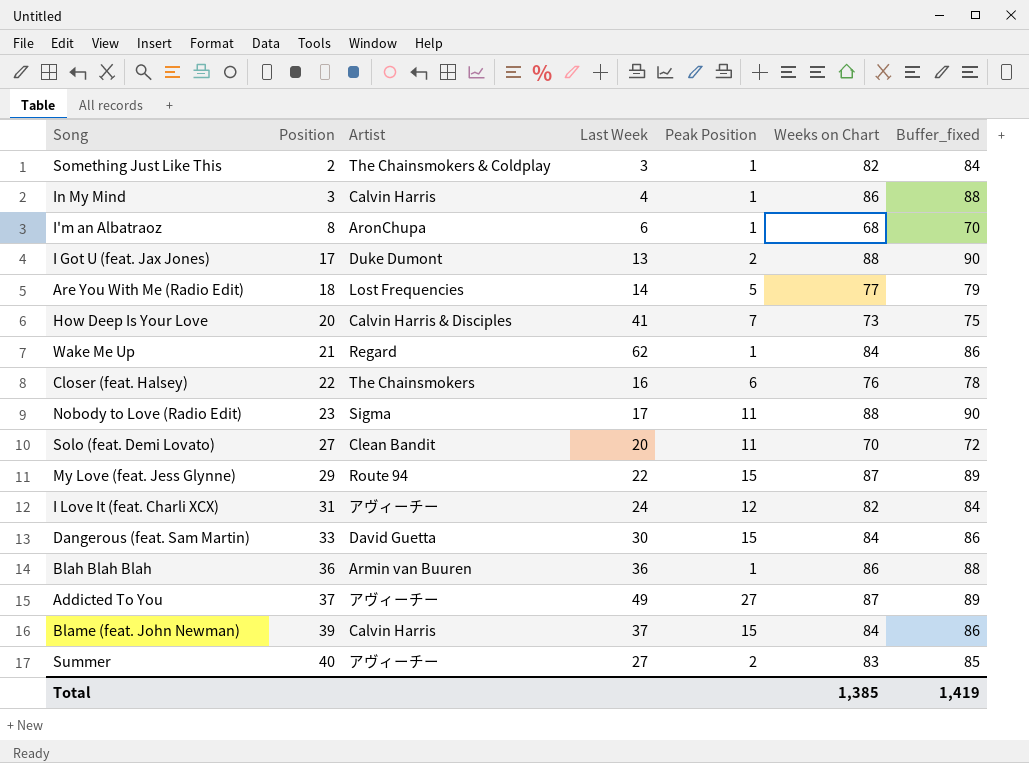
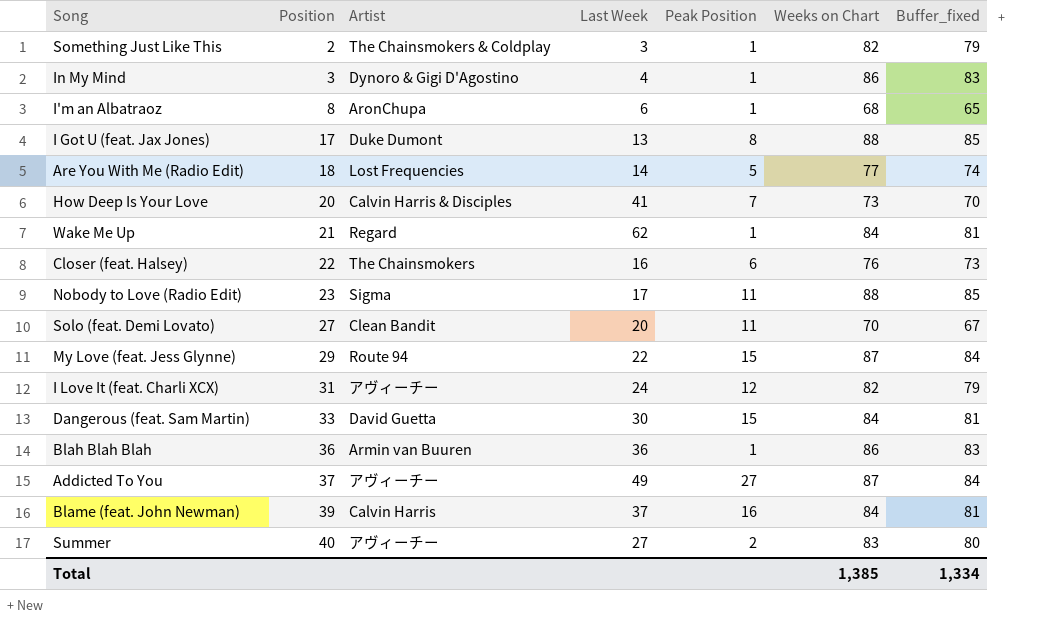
column Buffer_fixed | formula: [Weeks on Chart] + 2 -> [Weeks on Chart] - 3
In My Mind | Artist: Calvin Harris -> Dynoro & Gigi D'Agostino
I Got U (feat. Jax Jones) | Peak Position: 2 -> 8
Blame (feat. John Newman) | Peak Position: 15 -> 16
Total | Buffer_fixed: 1,419 -> 1,334

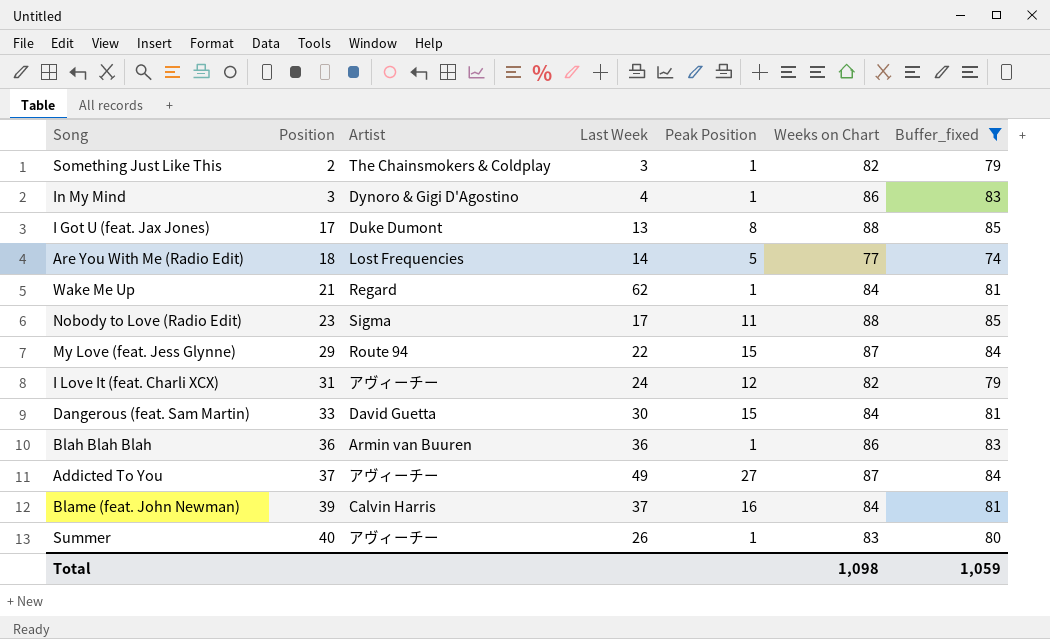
filter: none -> Buffer_fixed >= 74
Summer | Last Week: 27 -> 26
Summer | Peak Position: 2 -> 1
Total | Weeks on Chart: 1,385 -> 1,098
Total | Buffer_fixed: 1,334 -> 1,059

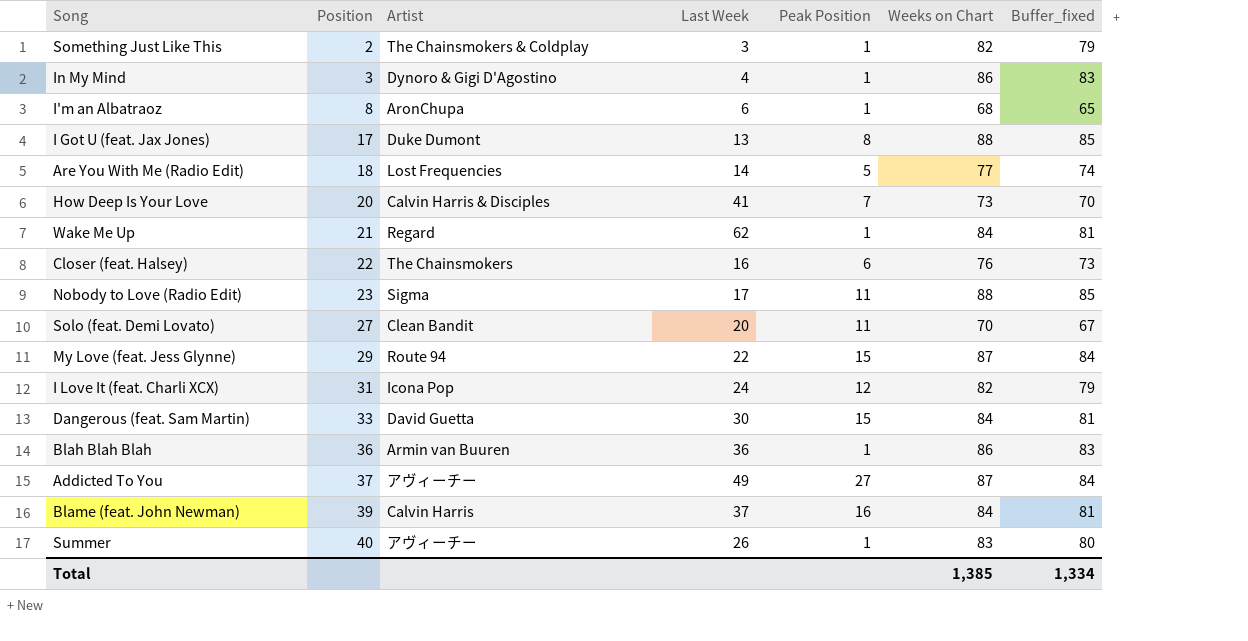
filter: Buffer_fixed >= 74 -> none
I Love It (feat. Charli XCX) | Artist: アヴィーチー -> Icona Pop
Total | Weeks on Chart: 1,098 -> 1,385
Total | Buffer_fixed: 1,059 -> 1,334

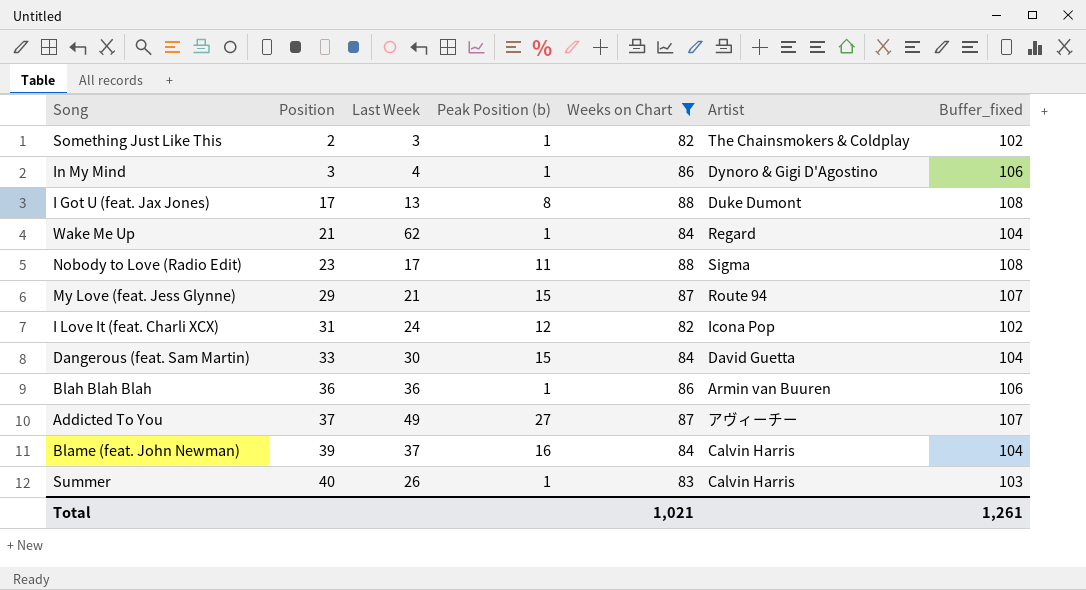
filter: none -> Weeks on Chart >= 82
column name: Peak Position -> Peak Position (b)
column Artist | position: 3 -> 6
column Buffer_fixed | formula: [Weeks on Chart] - 3 -> [Weeks on Chart] + 20
My Love (feat. Jess Glynne) | Last Week: 22 -> 21
Summer | Artist: アヴィーチー -> Calvin Harris
Total | Weeks on Chart: 1,385 -> 1,021
Total | Buffer_fixed: 1,334 -> 1,261

